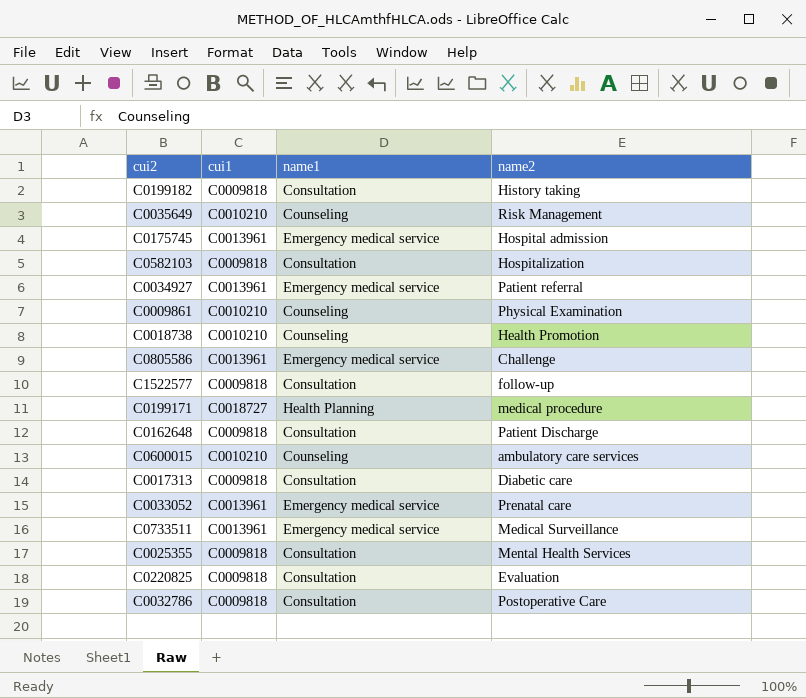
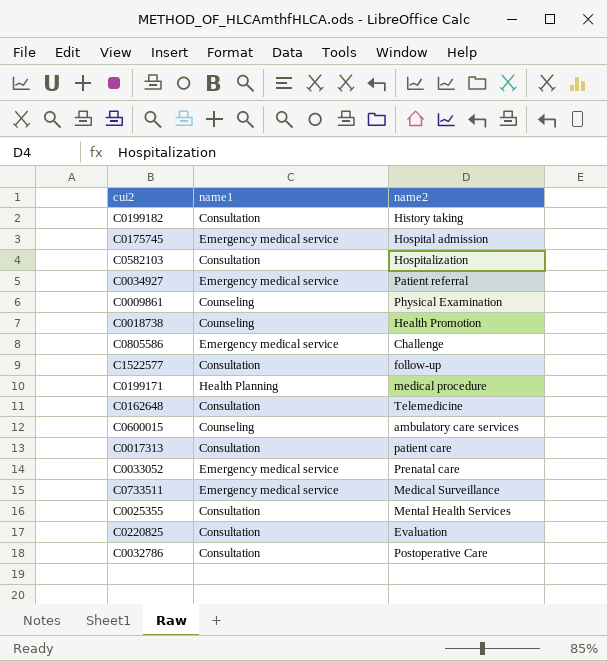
column cui1 | position: 2 -> none
row C0035649: C0010210 | Counseling | Risk Management -> none
C0162648 | name2: Patient Discharge -> Telemedicine
C0017313 | name2: Diabetic care -> patient care

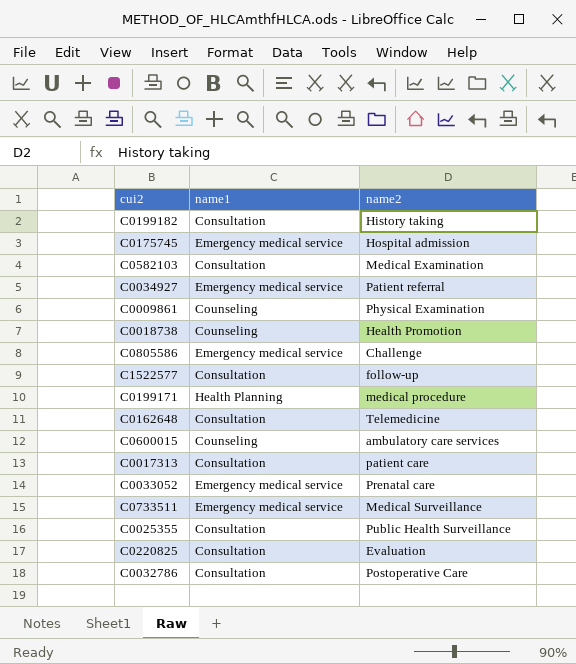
C0582103 | name2: Hospitalization -> Medical Examination
C0025355 | name2: Mental Health Services -> Public Health Surveillance

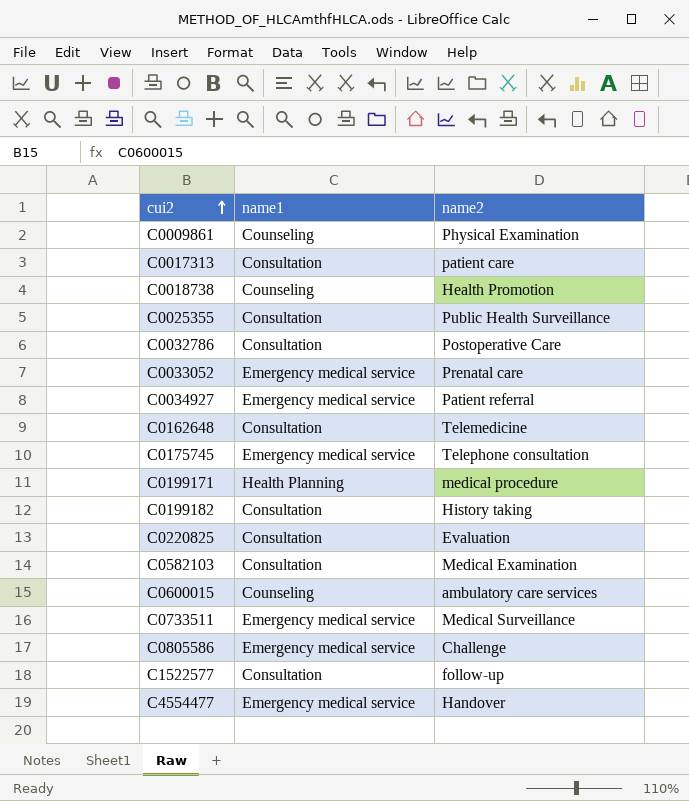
row order: none -> cui2 ascending
C0175745 | name2: Hospital admission -> Telephone consultation
row C4554477: none -> Emergency medical service | Handover

